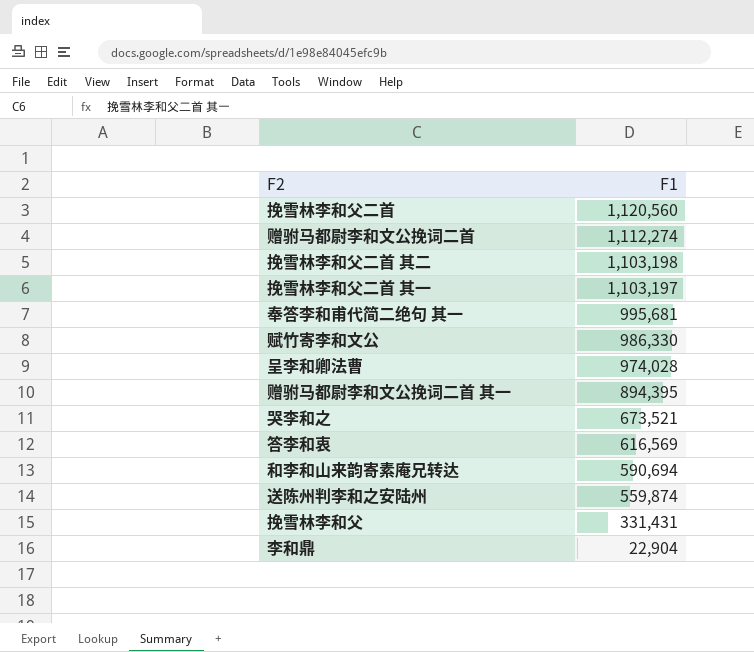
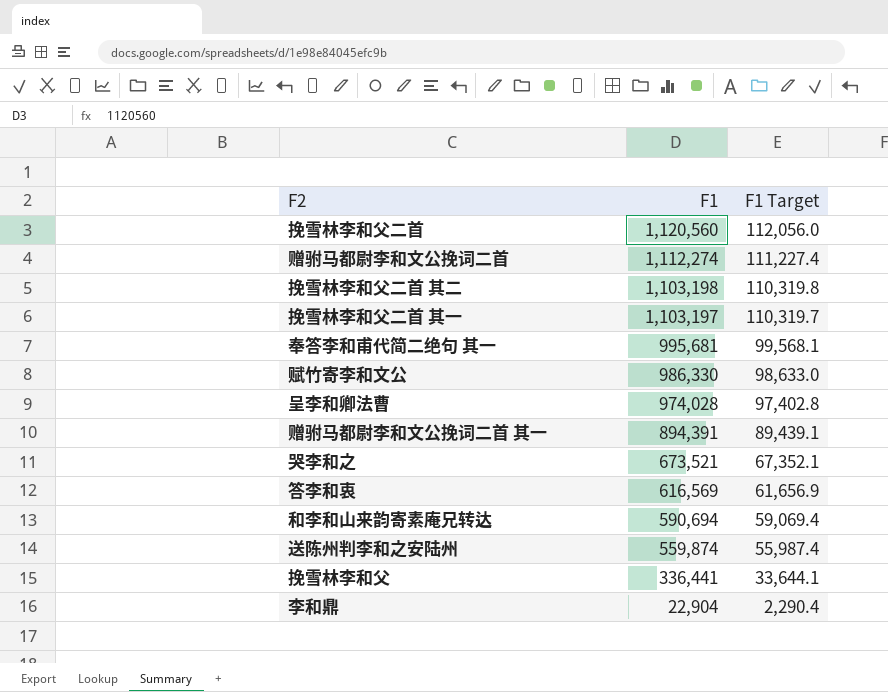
column F1 Target | formula: none -> [F1] * 0.1
赠驸马都尉李和文公挽词二首 其一 | F1: 894,395 -> 894,391
挽雪林李和父 | F1: 331,431 -> 336,441

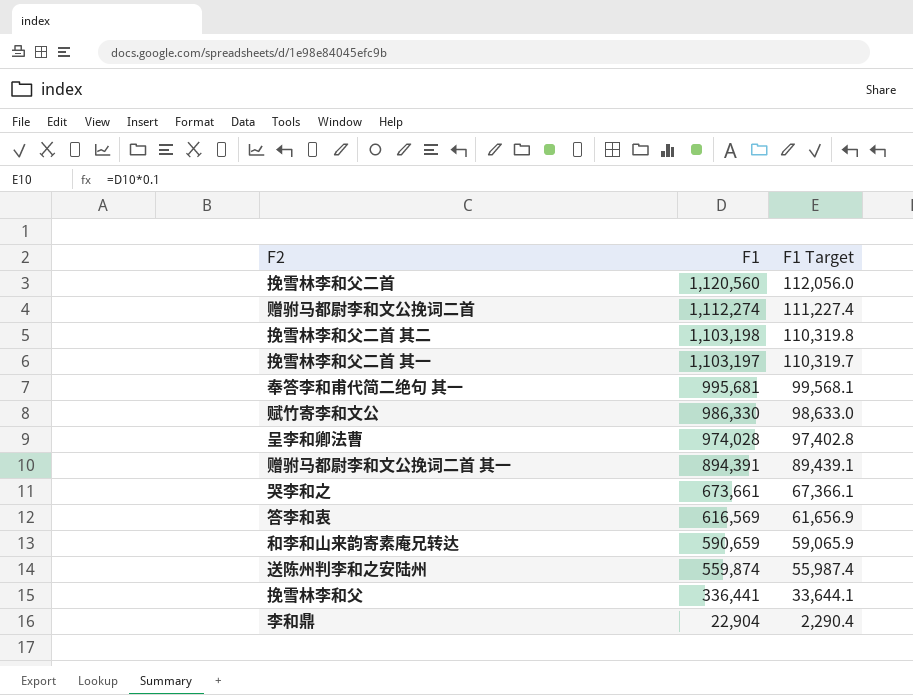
哭李和之 | F1: 673,521 -> 673,661
哭李和之 | F1 Target: 67,352.1 -> 67,366.1
和李和山来韵寄素庵兄转达 | F1: 590,694 -> 590,659
和李和山来韵寄素庵兄转达 | F1 Target: 59,069.4 -> 59,065.9

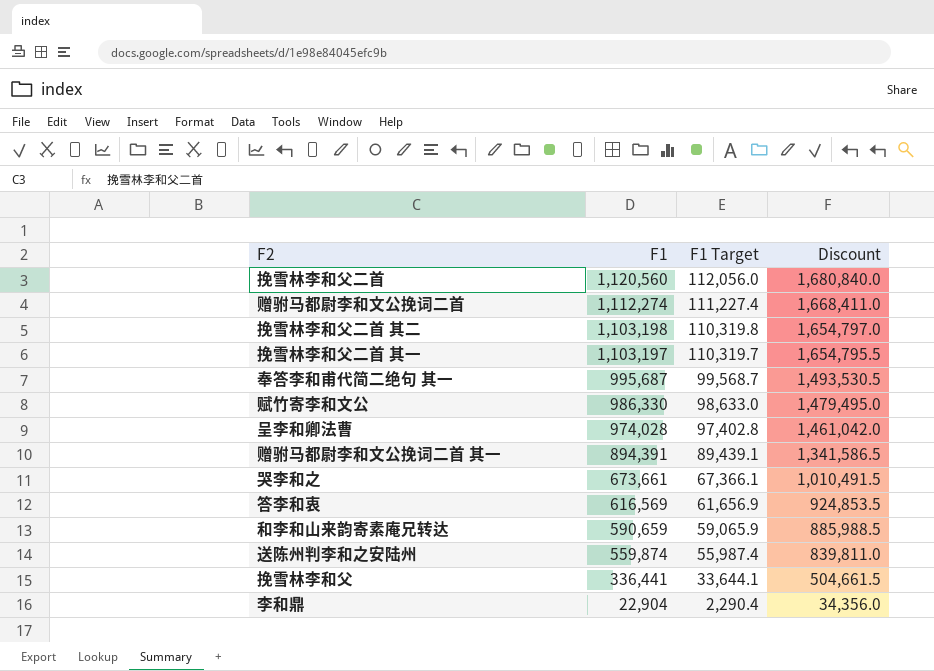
column Discount | formula: none -> [F1] * 1.5
奉答李和甫代简二绝句 其一 | F1: 995,681 -> 995,687
奉答李和甫代简二绝句 其一 | F1 Target: 99,568.1 -> 99,568.7

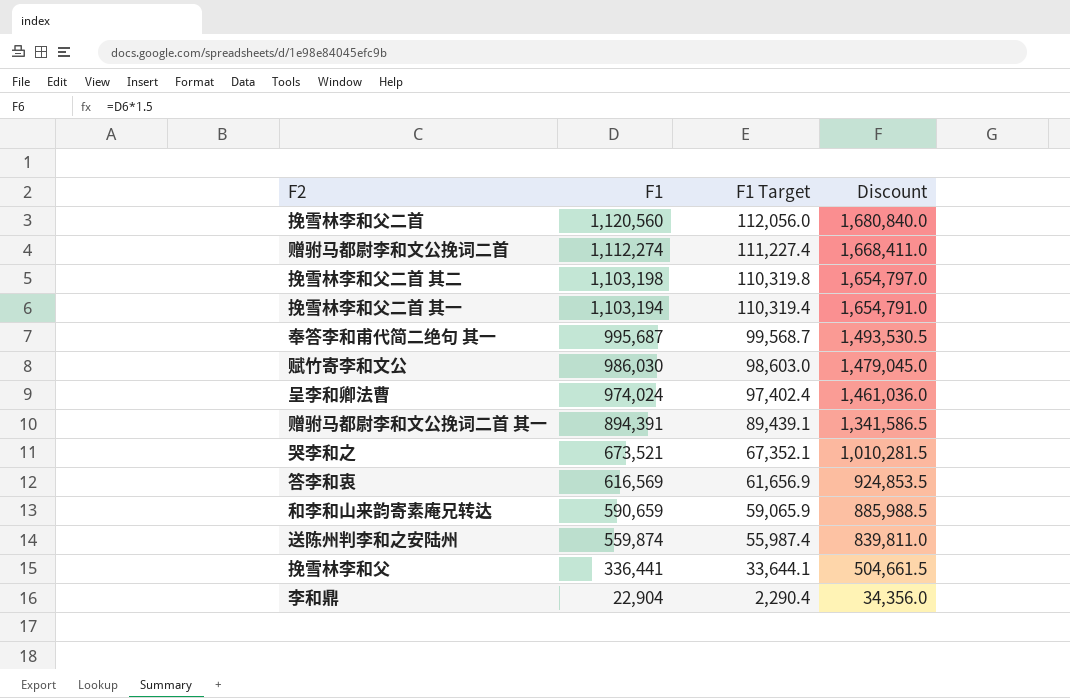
挽雪林李和父二首 其一 | F1: 1,103,197 -> 1,103,194
挽雪林李和父二首 其一 | F1 Target: 110,319.7 -> 110,319.4
挽雪林李和父二首 其一 | Discount: 1,654,795.5 -> 1,654,791.0
赋竹寄李和文公 | F1: 986,330 -> 986,030
赋竹寄李和文公 | F1 Target: 98,633.0 -> 98,603.0
赋竹寄李和文公 | Discount: 1,479,495.0 -> 1,479,045.0
呈李和卿法曹 | F1: 974,028 -> 974,024
呈李和卿法曹 | F1 Target: 97,402.8 -> 97,402.4
呈李和卿法曹 | Discount: 1,461,042.0 -> 1,461,036.0
哭李和之 | F1: 673,661 -> 673,521
哭李和之 | F1 Target: 67,366.1 -> 67,352.1
哭李和之 | Discount: 1,010,491.5 -> 1,010,281.5

